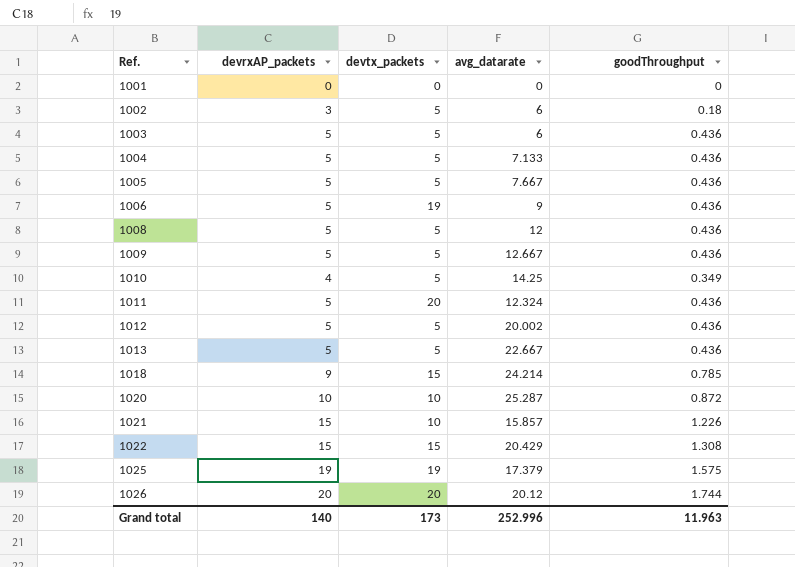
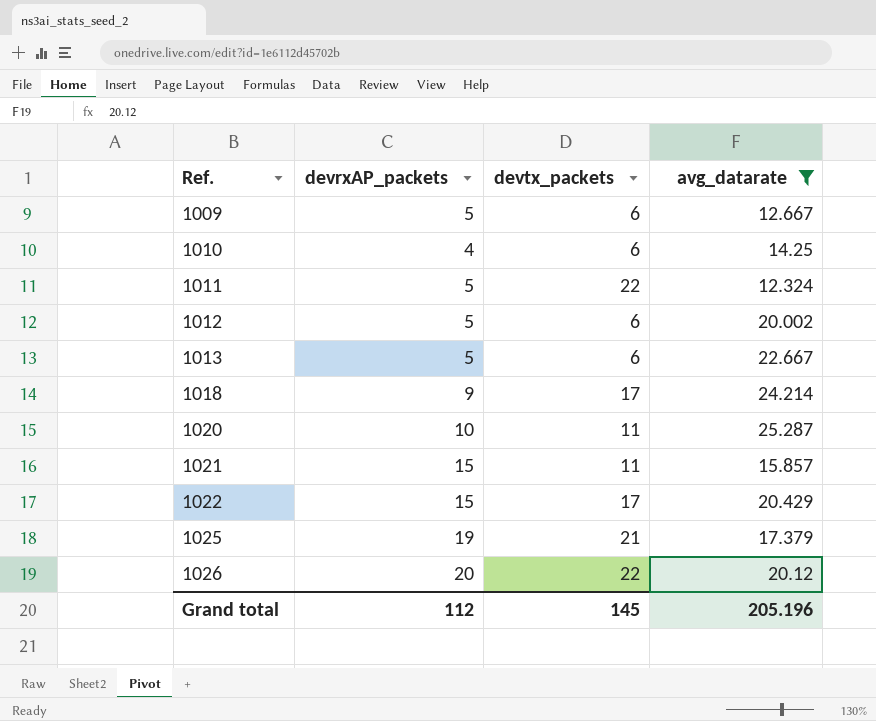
filter: none -> avg_datarate >= 12.324
column goodThroughput | position: 5 -> none
1009 | devtx_packets: 5 -> 6
1010 | devtx_packets: 5 -> 6
1011 | devtx_packets: 20 -> 22
1012 | devtx_packets: 5 -> 6
1013 | devtx_packets: 5 -> 6
1018 | devtx_packets: 15 -> 17
1020 | devtx_packets: 10 -> 11
1021 | devtx_packets: 10 -> 11
1022 | devtx_packets: 15 -> 17
1025 | devtx_packets: 19 -> 21
1026 | devtx_packets: 20 -> 22
Grand total | devrxAP_packets: 140 -> 112
Grand total | devtx_packets: 173 -> 145
Grand total | avg_datarate: 252.996 -> 205.196

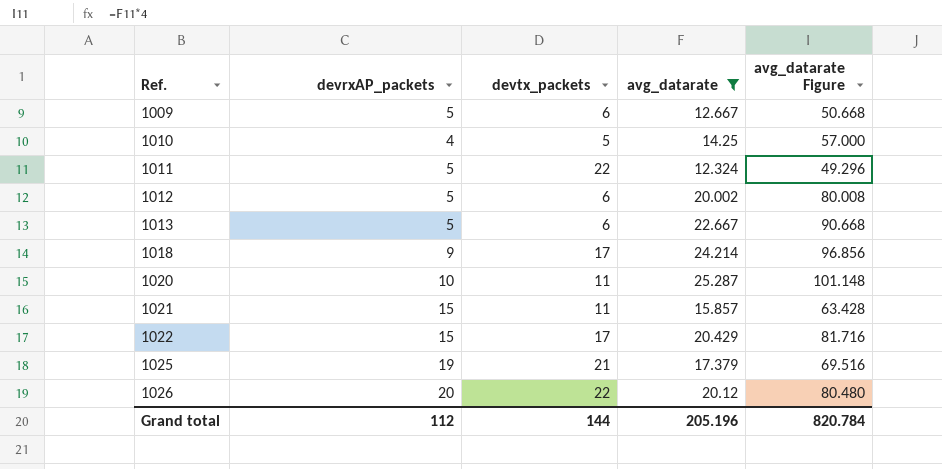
column avg_datarate Figure | formula: none -> [avg_datarate] * 4
1010 | devtx_packets: 6 -> 5
Grand total | devtx_packets: 145 -> 144

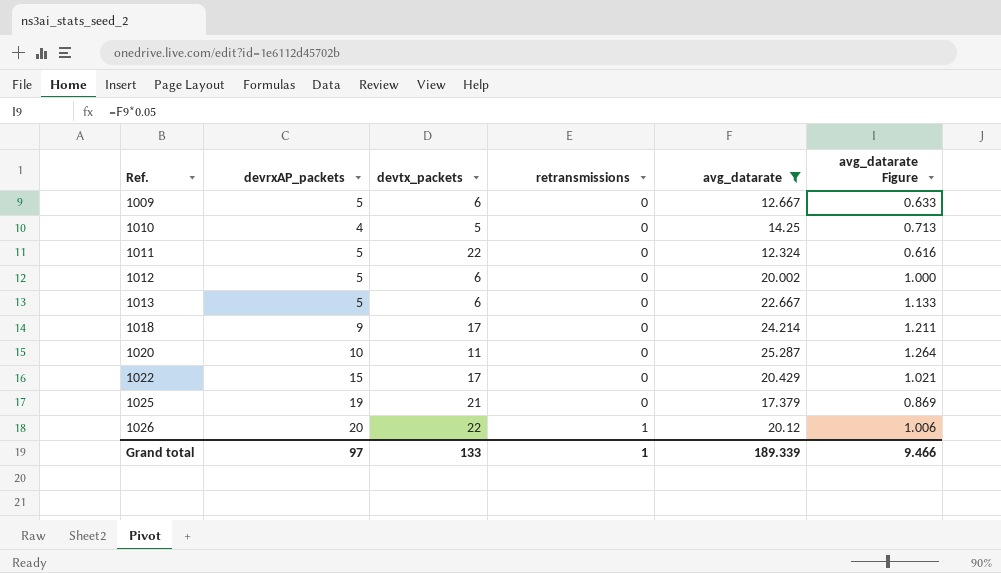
column retransmissions | position: none -> 4
column avg_datarate Figure | formula: [avg_datarate] * 4 -> [avg_datarate] * 0.05
row 1021: 15 | 11 | 15.857 | 63.428 -> none
Grand total | devrxAP_packets: 112 -> 97
Grand total | devtx_packets: 144 -> 133
Grand total | avg_datarate: 205.196 -> 189.339
Grand total | avg_datarate Figure: 820.784 -> 9.466

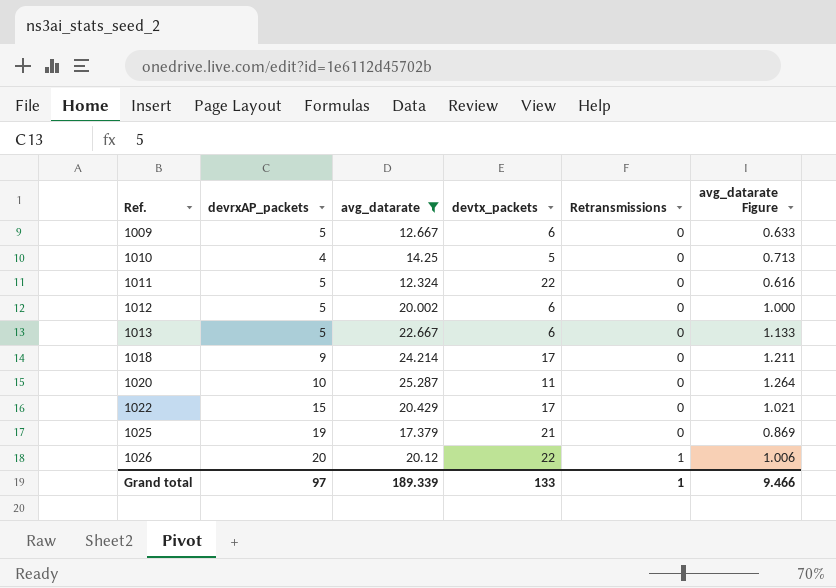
column avg_datarate | position: 5 -> 3
column name: retransmissions -> Retransmissions

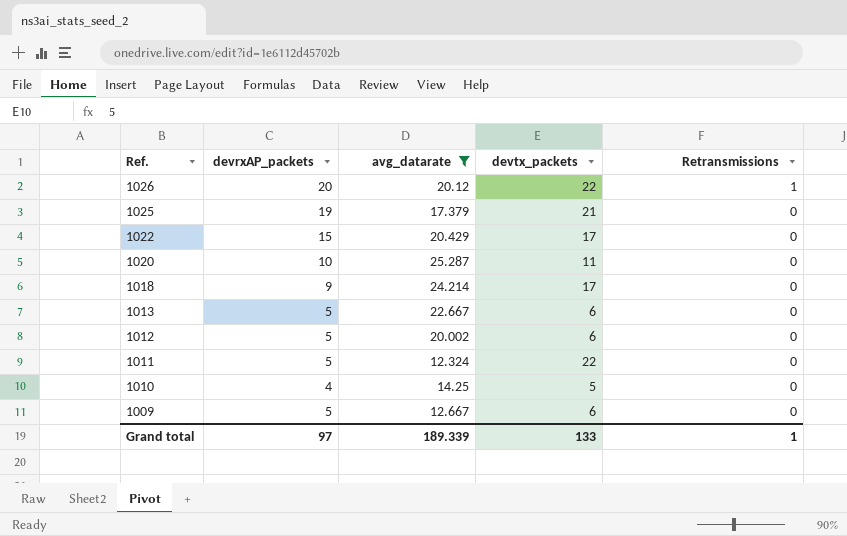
row order: Ref. ascending -> Ref. descending
column avg_datarate Figure | formula: [avg_datarate] * 0.05 -> none

